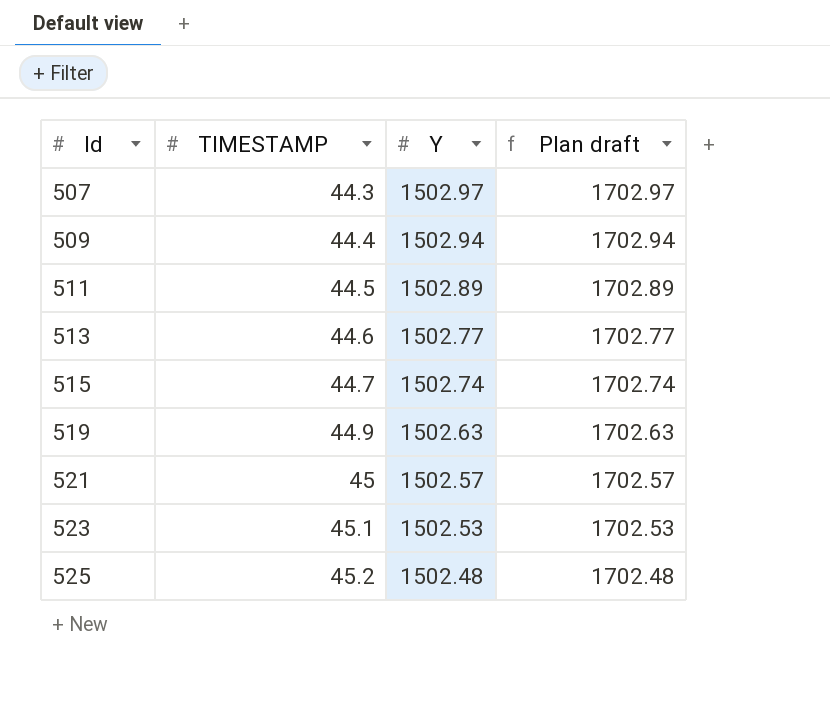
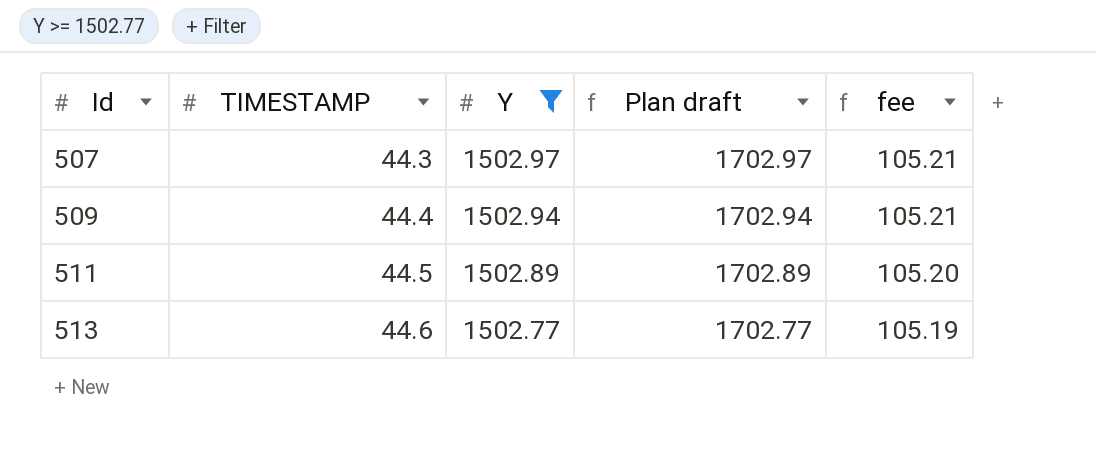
filter: none -> Y >= 1502.77
column fee | formula: none -> [Y] * 0.07

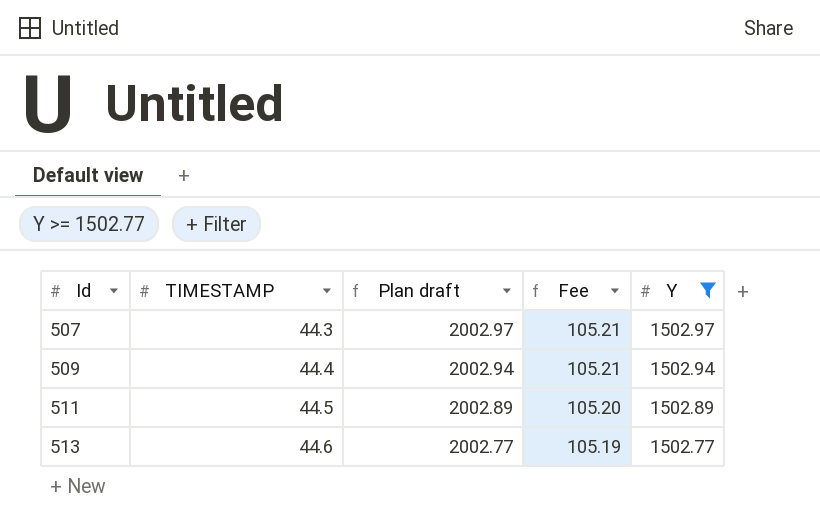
column Plan draft | formula: [Y] + 200 -> [Y] + 500
column name: fee -> Fee
column Y | position: 3 -> 5

